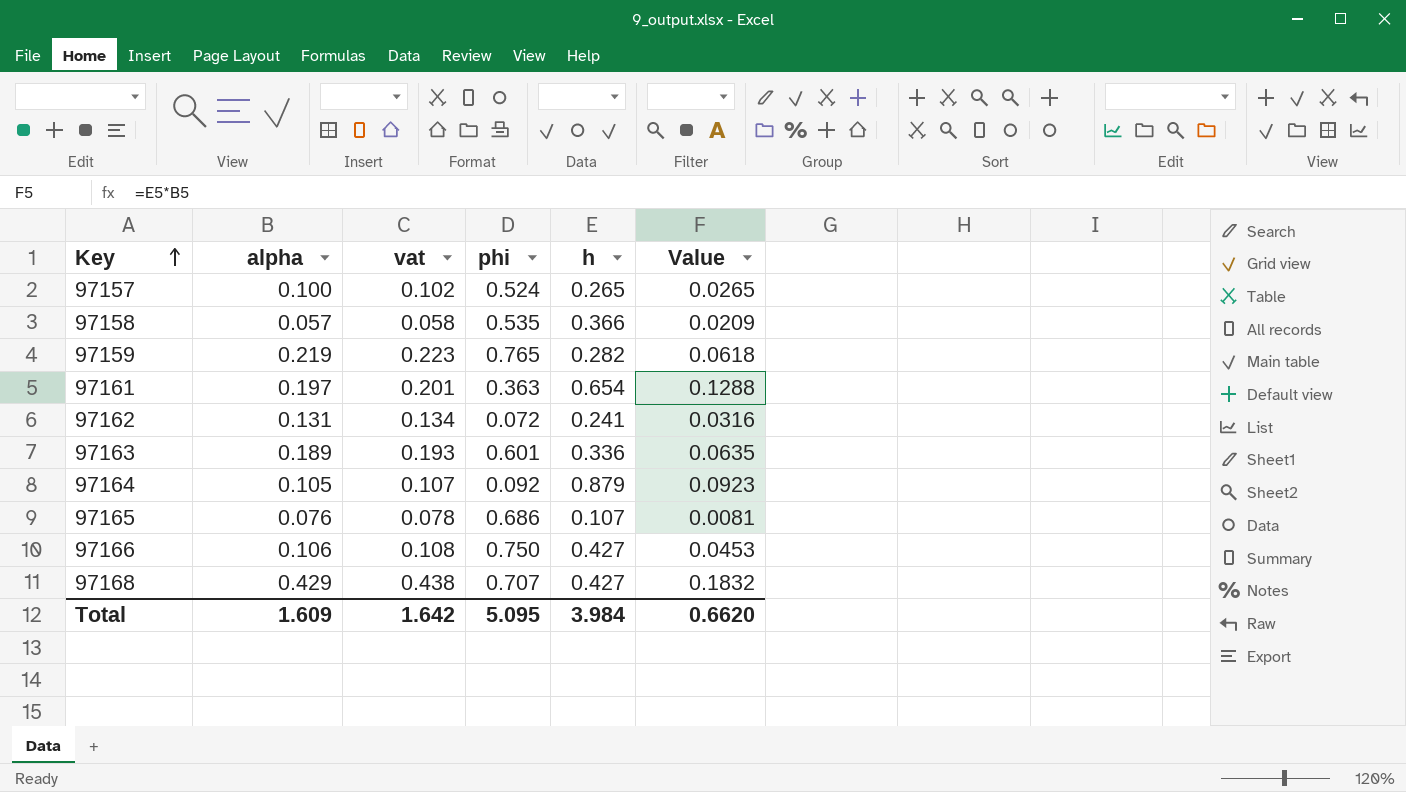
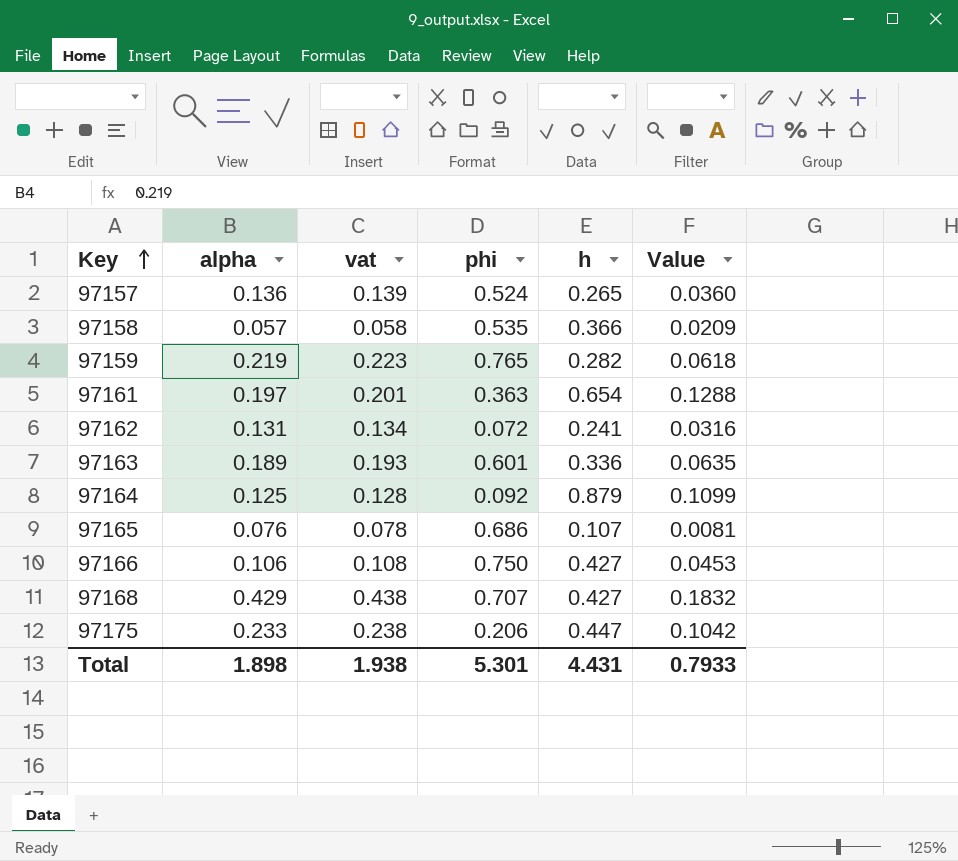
97157 | alpha: 0.100 -> 0.136
97157 | vat: 0.102 -> 0.139
97157 | Value: 0.0265 -> 0.0360
97164 | alpha: 0.105 -> 0.125
97164 | vat: 0.107 -> 0.128
97164 | Value: 0.0923 -> 0.1099
row 97175: none -> 0.233 | 0.238 | 0.206 | 0.447 | 0.1042
Total | alpha: 1.609 -> 1.898
Total | vat: 1.642 -> 1.938
Total | phi: 5.095 -> 5.301
Total | h: 3.984 -> 4.431
Total | Value: 0.6620 -> 0.7933

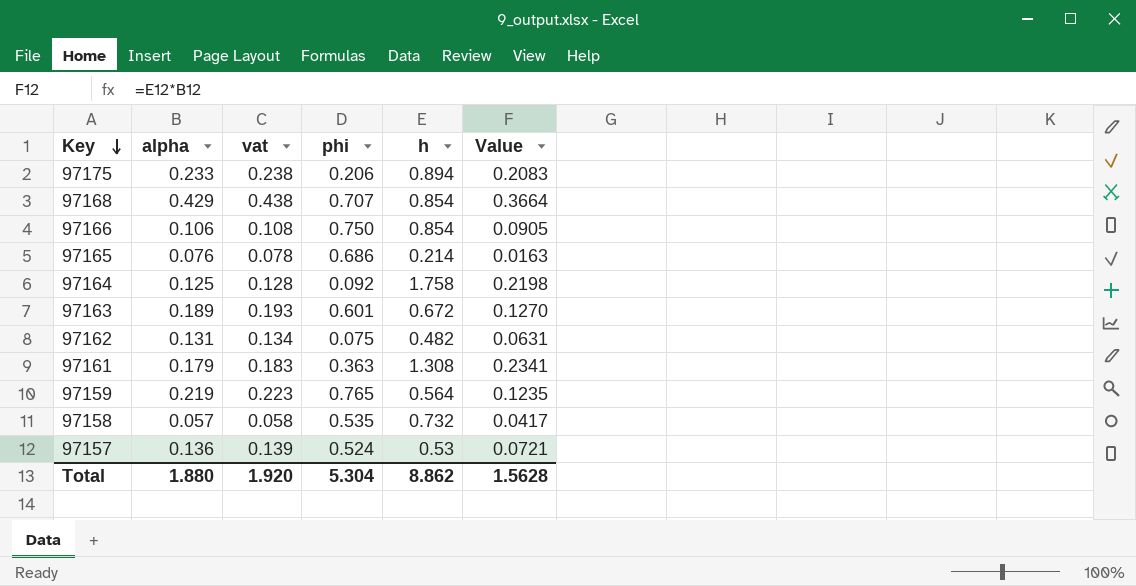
row order: Key ascending -> Key descending
97175 | h: 0.447 -> 0.894
97175 | Value: 0.1042 -> 0.2083
97168 | h: 0.427 -> 0.854
97168 | Value: 0.1832 -> 0.3664
97166 | h: 0.427 -> 0.854
97166 | Value: 0.0453 -> 0.0905
97165 | h: 0.107 -> 0.214
97165 | Value: 0.0081 -> 0.0163
97164 | h: 0.879 -> 1.758
97164 | Value: 0.1099 -> 0.2198
97163 | h: 0.336 -> 0.672
97163 | Value: 0.0635 -> 0.1270
97162 | phi: 0.072 -> 0.075
97162 | h: 0.241 -> 0.482
97162 | Value: 0.0316 -> 0.0631
97161 | alpha: 0.197 -> 0.179
97161 | vat: 0.201 -> 0.183
97161 | h: 0.654 -> 1.308
97161 | Value: 0.1288 -> 0.2341
97159 | h: 0.282 -> 0.564
97159 | Value: 0.0618 -> 0.1235
97158 | h: 0.366 -> 0.732
97158 | Value: 0.0209 -> 0.0417
97157 | h: 0.265 -> 0.53
97157 | Value: 0.0360 -> 0.0721
Total | alpha: 1.898 -> 1.880
Total | vat: 1.938 -> 1.920
Total | phi: 5.301 -> 5.304
Total | h: 4.431 -> 8.862
Total | Value: 0.7933 -> 1.5628

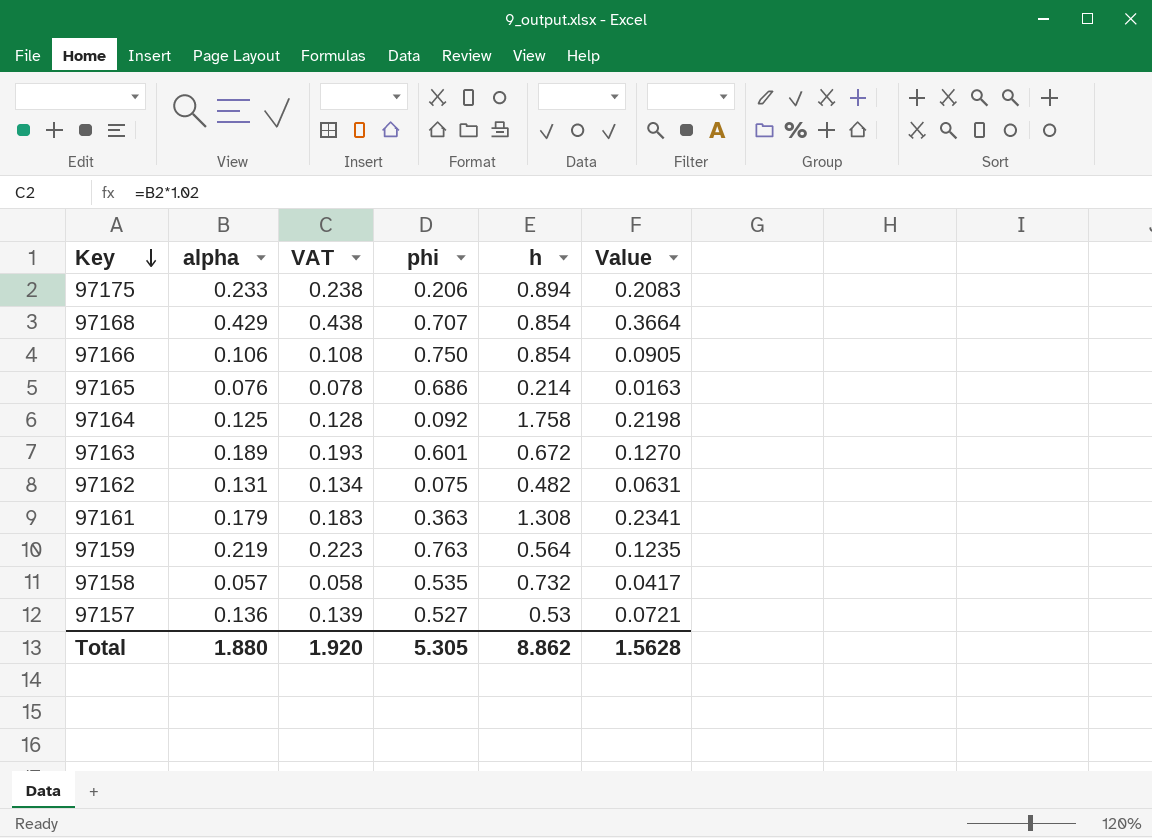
column name: vat -> VAT
97159 | phi: 0.765 -> 0.763
97157 | phi: 0.524 -> 0.527
Total | phi: 5.304 -> 5.305

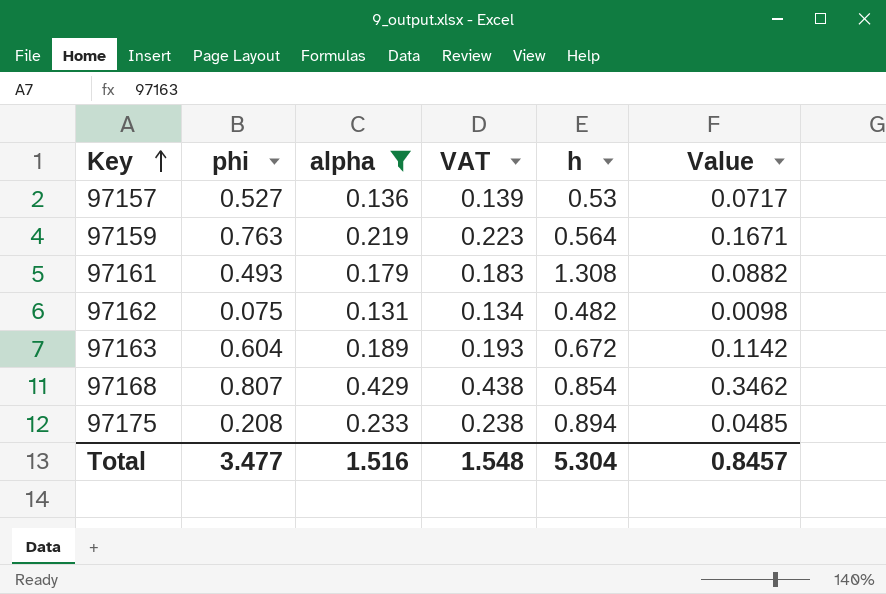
filter: none -> alpha >= 0.131
row order: Key descending -> Key ascending
column phi | position: 4 -> 2
column Value | formula: [alpha] * [h] -> [phi] * [alpha]
97161 | phi: 0.363 -> 0.493
97163 | phi: 0.601 -> 0.604
97168 | phi: 0.707 -> 0.807
97175 | phi: 0.206 -> 0.208
Total | phi: 5.305 -> 3.477
Total | alpha: 1.880 -> 1.516
Total | VAT: 1.920 -> 1.548
Total | h: 8.862 -> 5.304
Total | Value: 1.5628 -> 0.8457

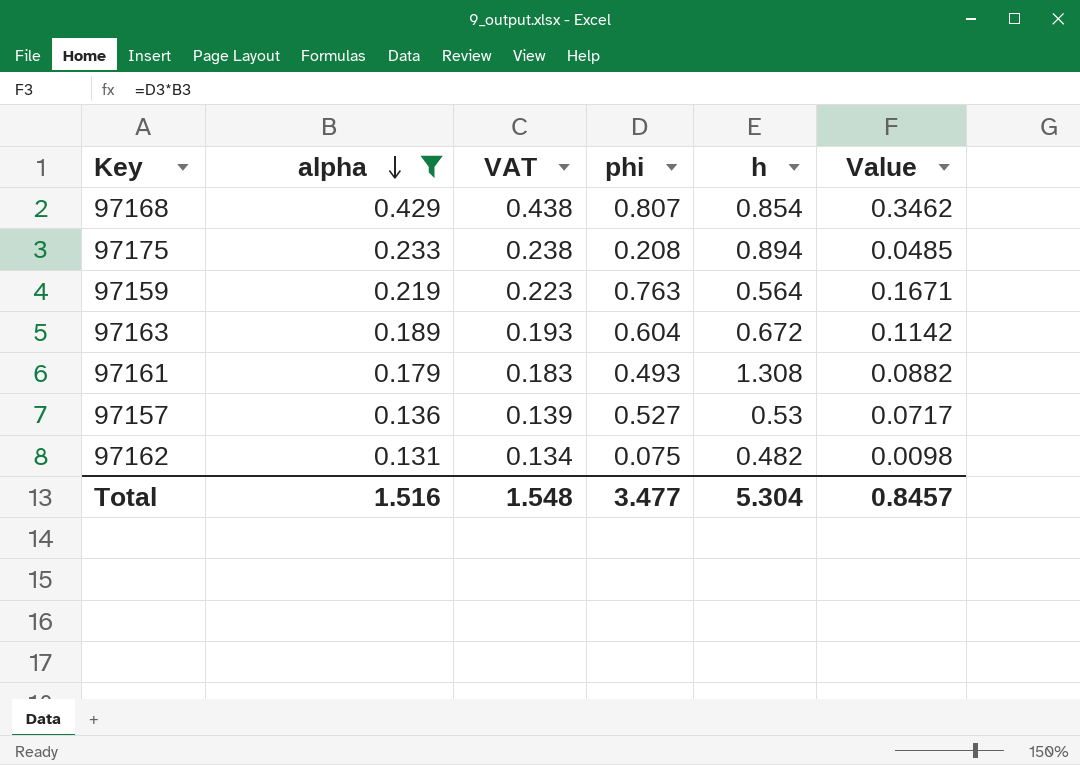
row order: Key ascending -> alpha descending
column phi | position: 2 -> 4

